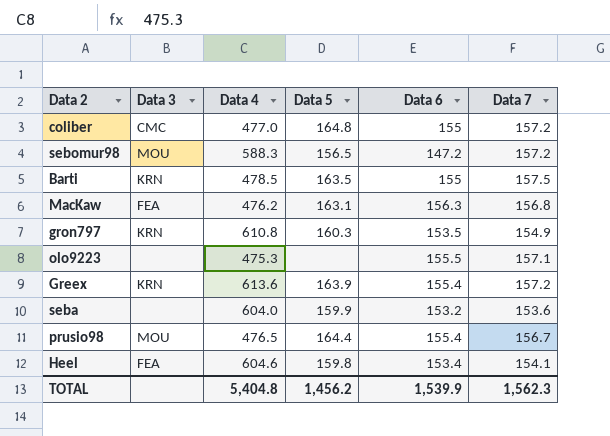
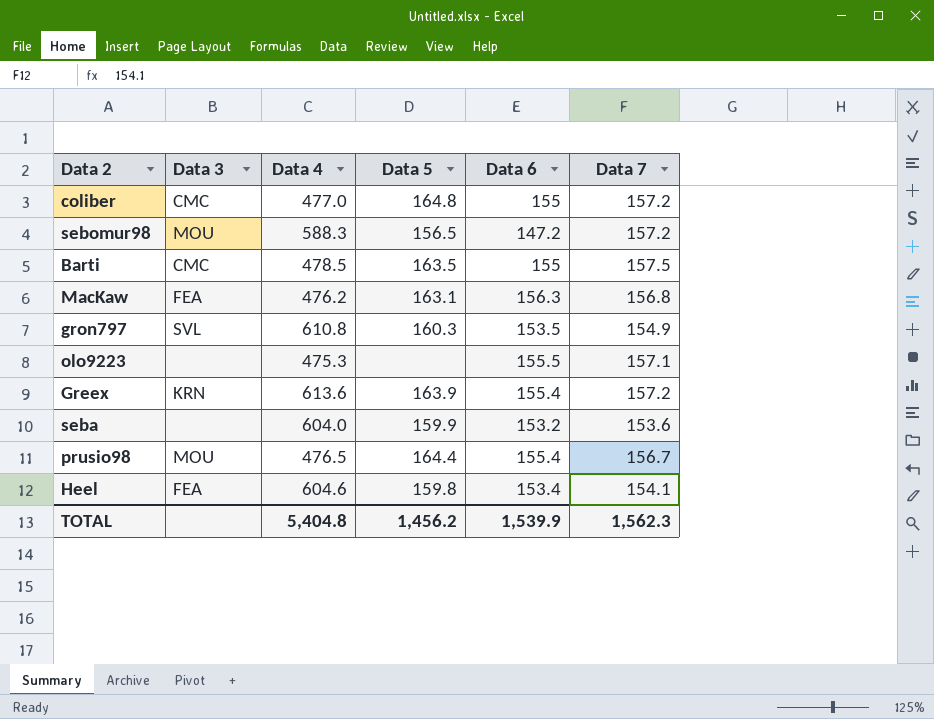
Barti | Data 3: KRN -> CMC
gron797 | Data 3: KRN -> SVL

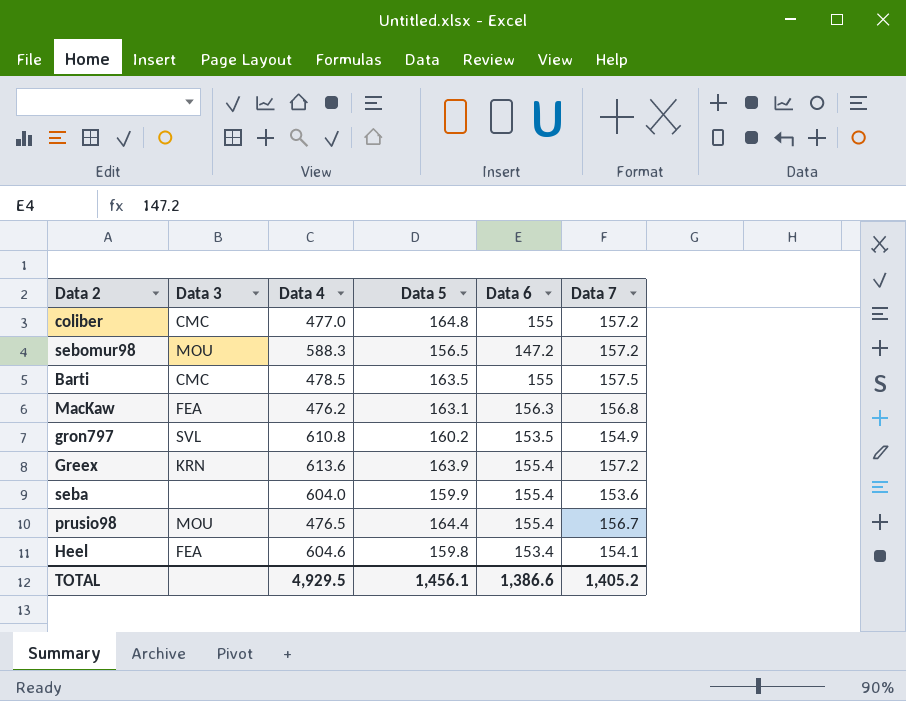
row olo9223: none | 475.3 | none | 155.5 | 157.1 -> none
gron797 | Data 5: 160.3 -> 160.2
seba | Data 6: 153.2 -> 155.4
TOTAL | Data 4: 5,404.8 -> 4,929.5
TOTAL | Data 5: 1,456.2 -> 1,456.1
TOTAL | Data 6: 1,539.9 -> 1,386.6
TOTAL | Data 7: 1,562.3 -> 1,405.2

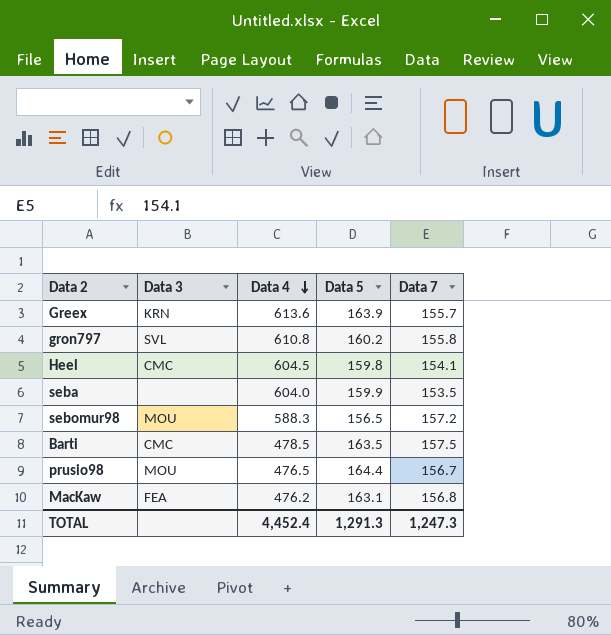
row order: none -> Data 4 descending
column Data 6 | position: 5 -> none
row coliber: CMC | 477.0 | 164.8 | 155 | 157.2 -> none
Greex | Data 7: 157.2 -> 155.7
gron797 | Data 7: 154.9 -> 155.8
Heel | Data 3: FEA -> CMC
Heel | Data 4: 604.6 -> 604.5
seba | Data 7: 153.6 -> 153.5
TOTAL | Data 4: 4,929.5 -> 4,452.4
TOTAL | Data 5: 1,456.1 -> 1,291.3
TOTAL | Data 7: 1,405.2 -> 1,247.3

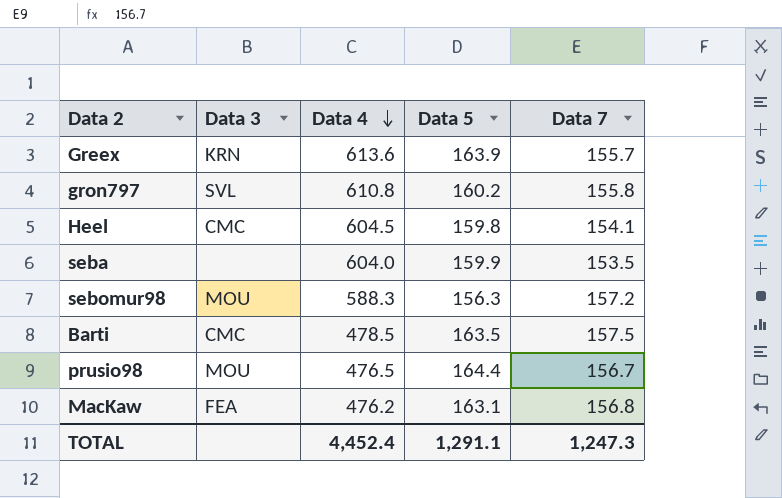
sebomur98 | Data 5: 156.5 -> 156.3
TOTAL | Data 5: 1,291.3 -> 1,291.1

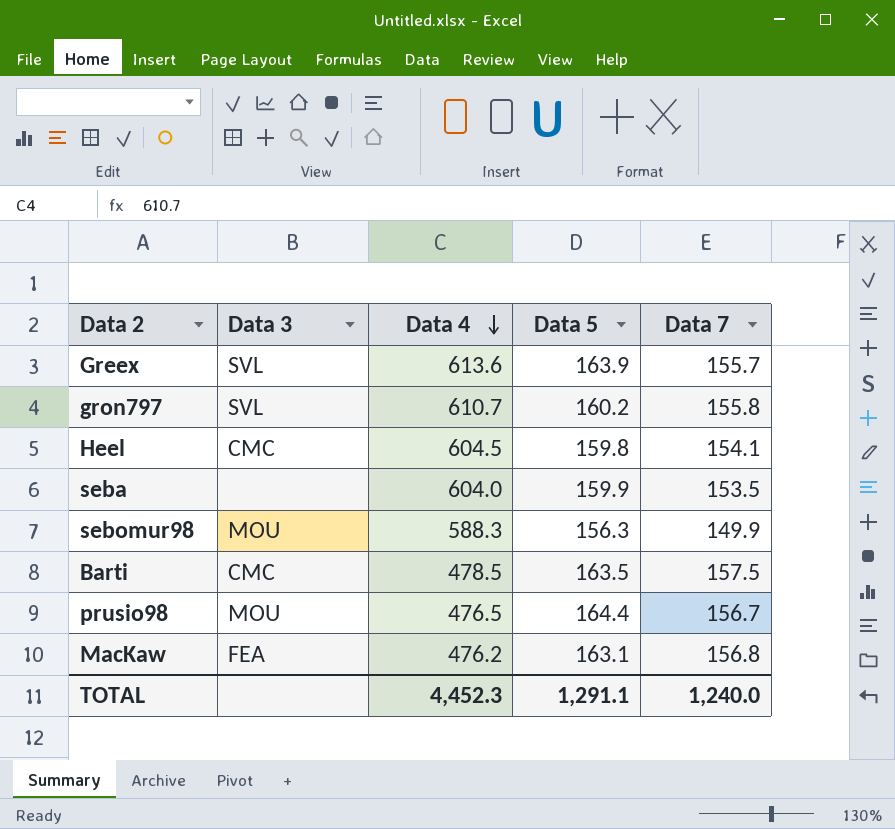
Greex | Data 3: KRN -> SVL
gron797 | Data 4: 610.8 -> 610.7
sebomur98 | Data 7: 157.2 -> 149.9
TOTAL | Data 4: 4,452.4 -> 4,452.3
TOTAL | Data 7: 1,247.3 -> 1,240.0

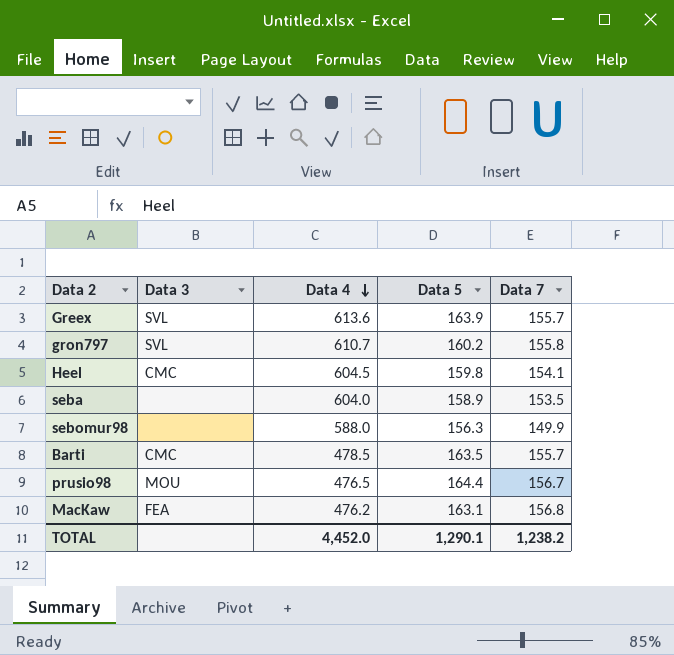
seba | Data 5: 159.9 -> 158.9
sebomur98 | Data 3: MOU -> none
sebomur98 | Data 4: 588.3 -> 588.0
Barti | Data 7: 157.5 -> 155.7
TOTAL | Data 4: 4,452.3 -> 4,452.0
TOTAL | Data 5: 1,291.1 -> 1,290.1
TOTAL | Data 7: 1,240.0 -> 1,238.2

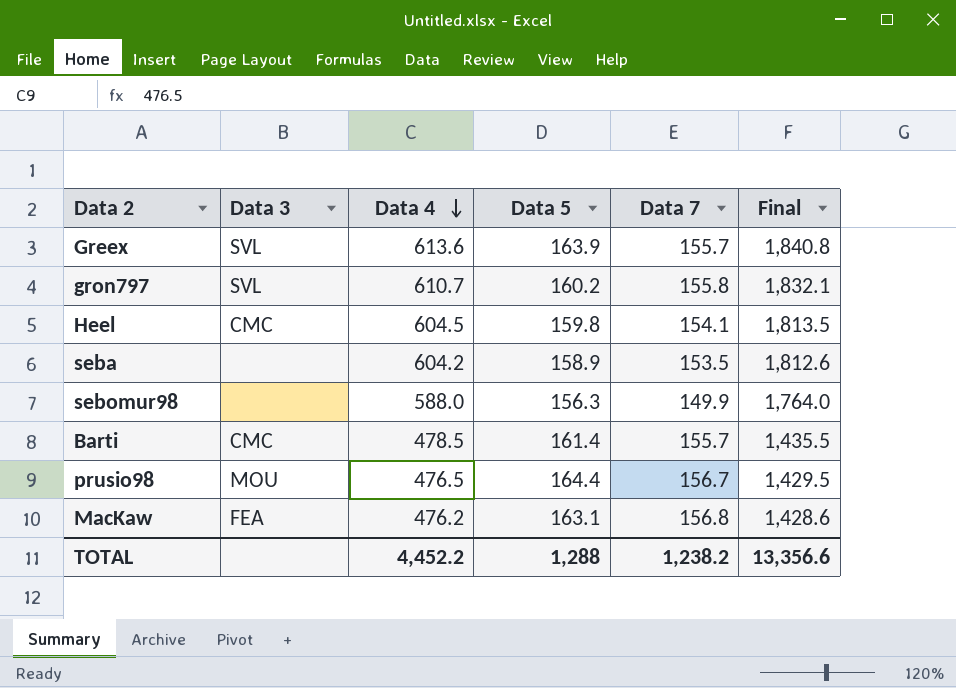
column Final | formula: none -> [Data 4] * 3
seba | Data 4: 604.0 -> 604.2
Barti | Data 5: 163.5 -> 161.4
TOTAL | Data 4: 4,452.0 -> 4,452.2
TOTAL | Data 5: 1,290.1 -> 1,288

